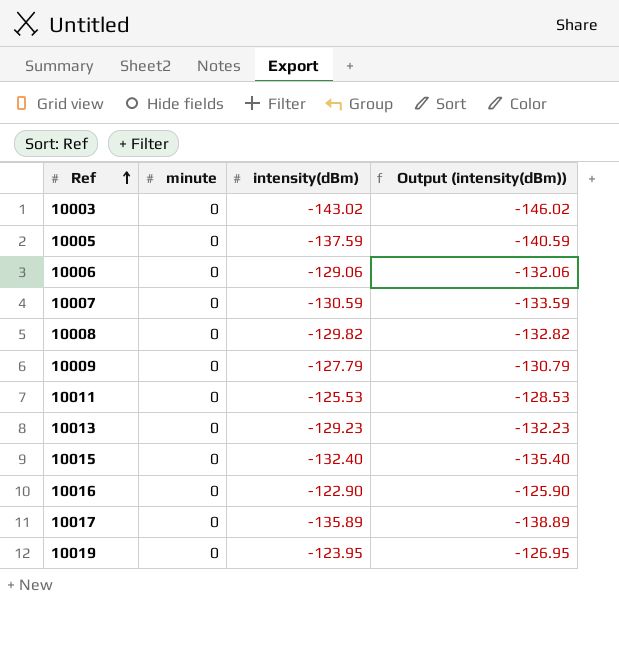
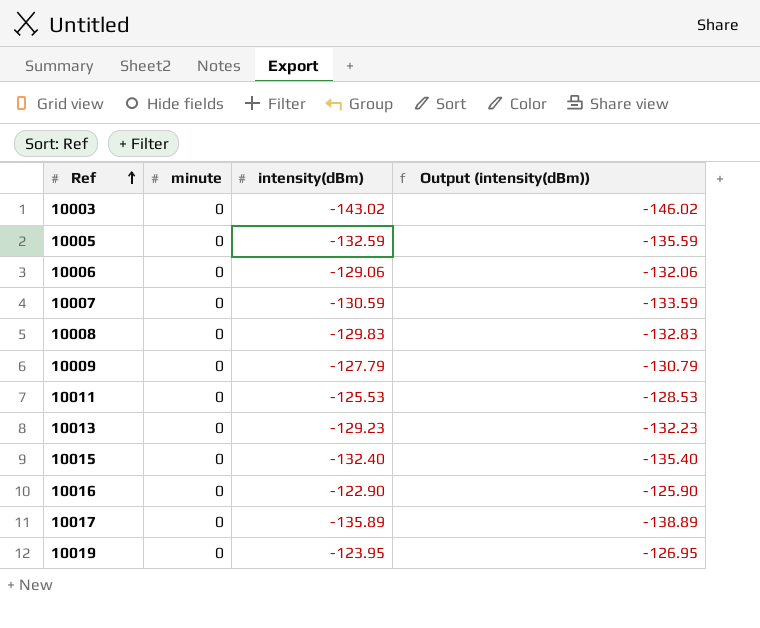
10005 | intensity(dBm): -137.59 -> -132.59
10005 | Output (intensity(dBm)): -140.59 -> -135.59
10008 | intensity(dBm): -129.82 -> -129.83
10008 | Output (intensity(dBm)): -132.82 -> -132.83

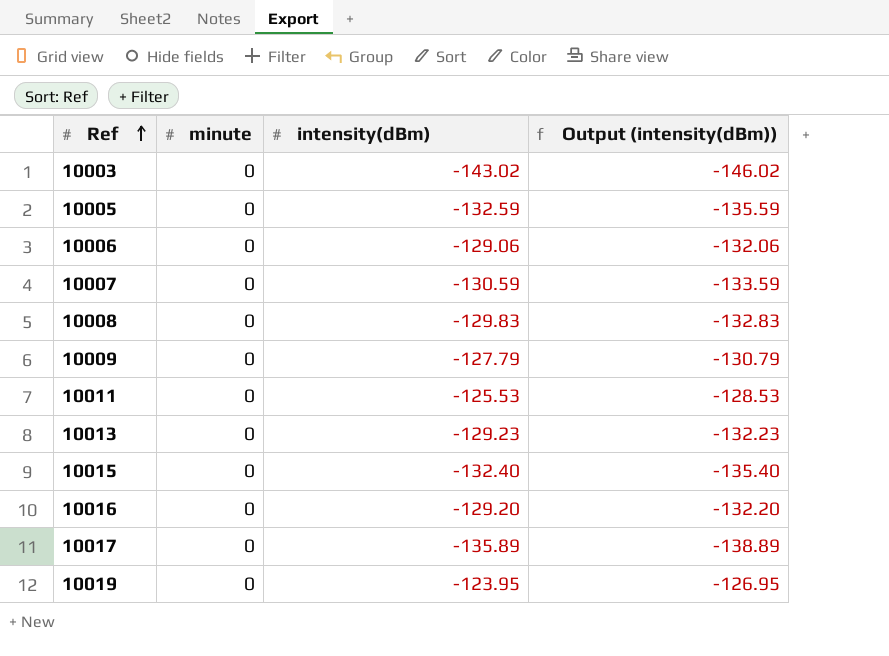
10016 | intensity(dBm): -122.90 -> -129.20
10016 | Output (intensity(dBm)): -125.90 -> -132.20

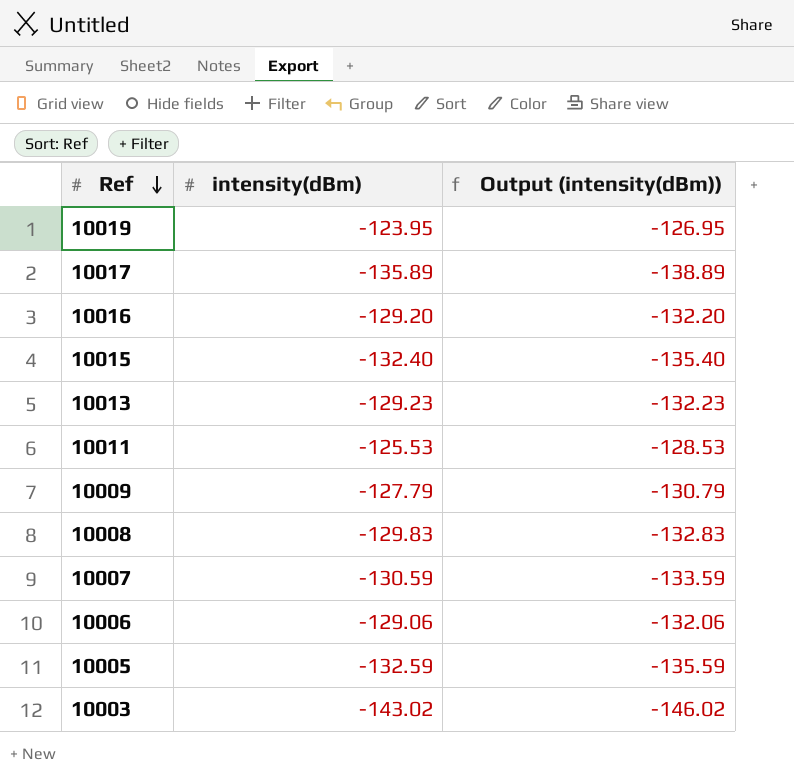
row order: Ref ascending -> Ref descending
column minute | position: 2 -> none

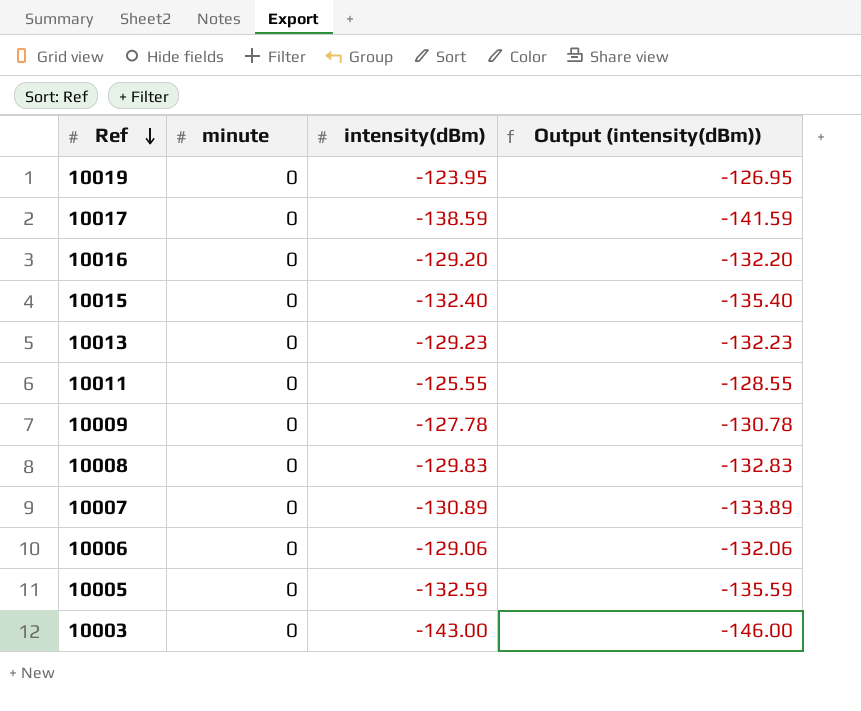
column minute | position: none -> 2
10017 | intensity(dBm): -135.89 -> -138.59
10017 | Output (intensity(dBm)): -138.89 -> -141.59
10011 | intensity(dBm): -125.53 -> -125.55
10011 | Output (intensity(dBm)): -128.53 -> -128.55
10009 | intensity(dBm): -127.79 -> -127.78
10009 | Output (intensity(dBm)): -130.79 -> -130.78
10007 | intensity(dBm): -130.59 -> -130.89
10007 | Output (intensity(dBm)): -133.59 -> -133.89
10003 | intensity(dBm): -143.02 -> -143.00
10003 | Output (intensity(dBm)): -146.02 -> -146.00

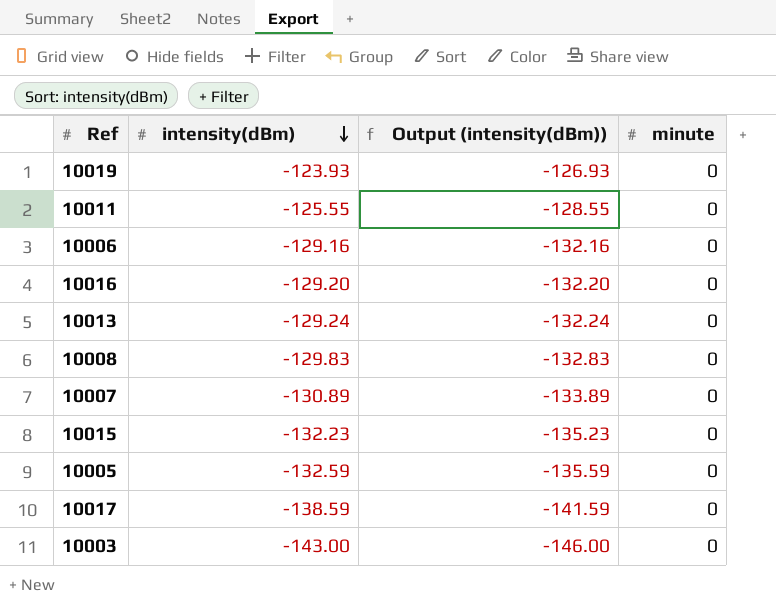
row order: Ref descending -> intensity(dBm) descending
column minute | position: 2 -> 4
row 10009: 0 | -127.78 | -130.78 -> none
10019 | intensity(dBm): -123.95 -> -123.93
10019 | Output (intensity(dBm)): -126.95 -> -126.93
10006 | intensity(dBm): -129.06 -> -129.16
10006 | Output (intensity(dBm)): -132.06 -> -132.16
10013 | intensity(dBm): -129.23 -> -129.24
10013 | Output (intensity(dBm)): -132.23 -> -132.24
10015 | intensity(dBm): -132.40 -> -132.23
10015 | Output (intensity(dBm)): -135.40 -> -135.23

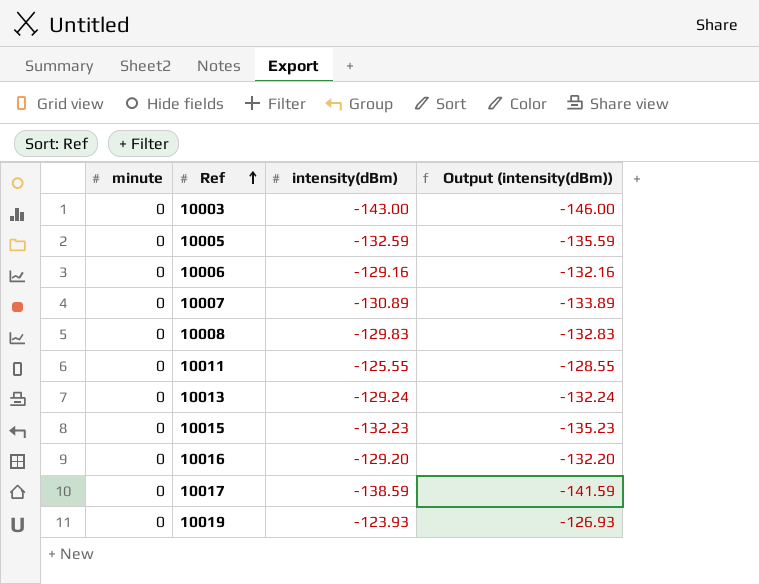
row order: intensity(dBm) descending -> Ref ascending
column minute | position: 4 -> 1

